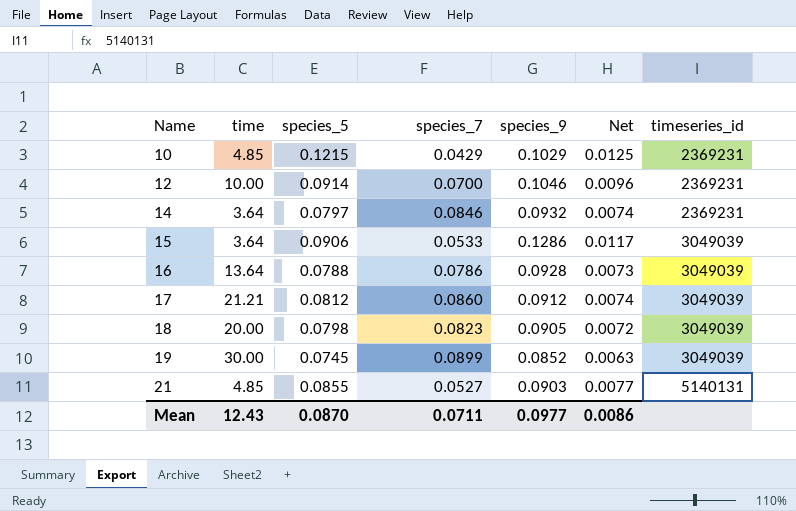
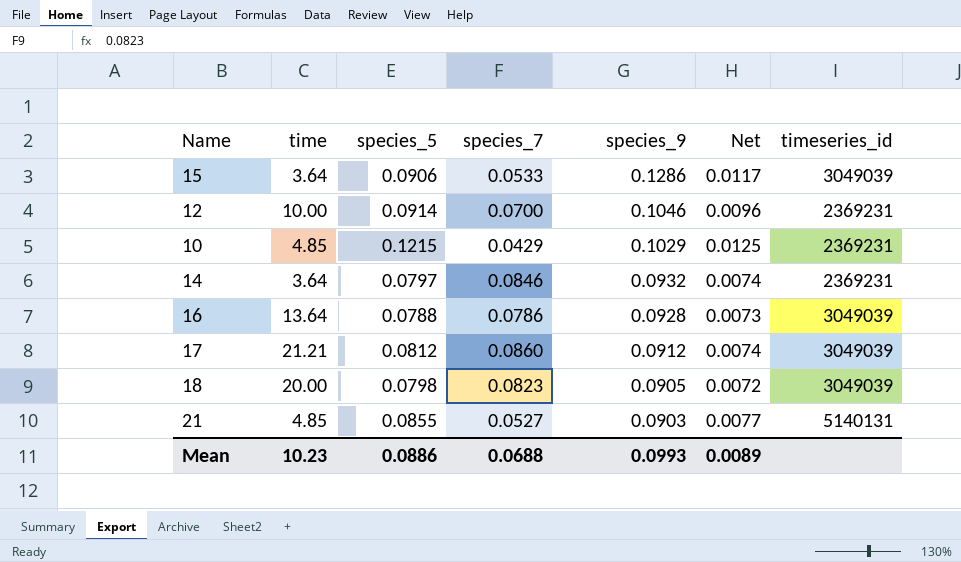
row order: Name ascending -> species_9 descending
row 19: 30.00 | 0.0745 | 0.0899 | 0.0852 | 0.0063 | 3049039 -> none
Mean | time: 12.43 -> 10.23
Mean | species_5: 0.0870 -> 0.0886
Mean | species_7: 0.0711 -> 0.0688
Mean | species_9: 0.0977 -> 0.0993
Mean | Net: 0.0086 -> 0.0089

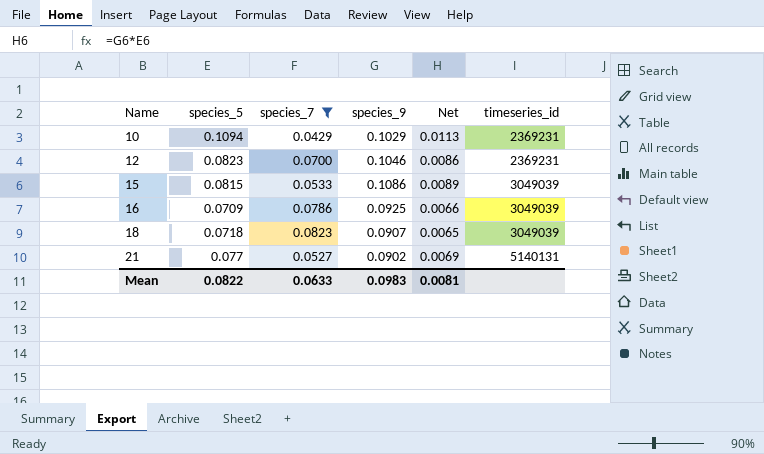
filter: none -> species_7 <= 0.0823
row order: species_9 descending -> Name ascending
column time | position: 2 -> none
10 | species_5: 0.1215 -> 0.1094
10 | Net: 0.0125 -> 0.0113
12 | species_5: 0.0914 -> 0.0823
12 | Net: 0.0096 -> 0.0086
15 | species_5: 0.0906 -> 0.0815
15 | species_9: 0.1286 -> 0.1086
15 | Net: 0.0117 -> 0.0089
16 | species_5: 0.0788 -> 0.0709
16 | species_9: 0.0928 -> 0.0925
16 | Net: 0.0073 -> 0.0066
18 | species_5: 0.0798 -> 0.0718
18 | species_9: 0.0905 -> 0.0907
18 | Net: 0.0072 -> 0.0065
21 | species_5: 0.0855 -> 0.077
21 | species_9: 0.0903 -> 0.0902
21 | Net: 0.0077 -> 0.0069
Mean | species_5: 0.0886 -> 0.0822
Mean | species_7: 0.0688 -> 0.0633
Mean | species_9: 0.0993 -> 0.0983
Mean | Net: 0.0089 -> 0.0081

